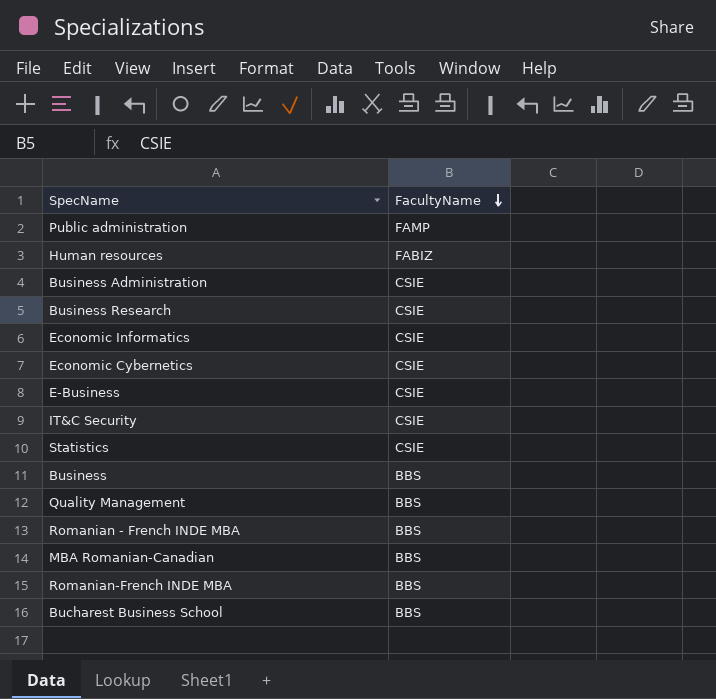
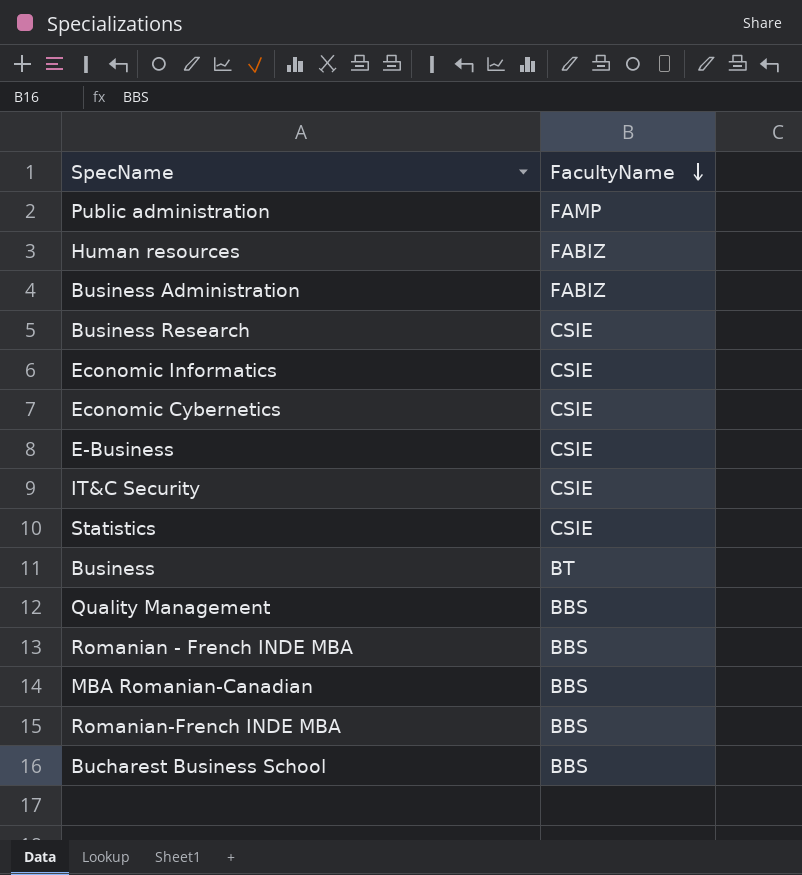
Business Administration | FacultyName: CSIE -> FABIZ
Business | FacultyName: BBS -> BT

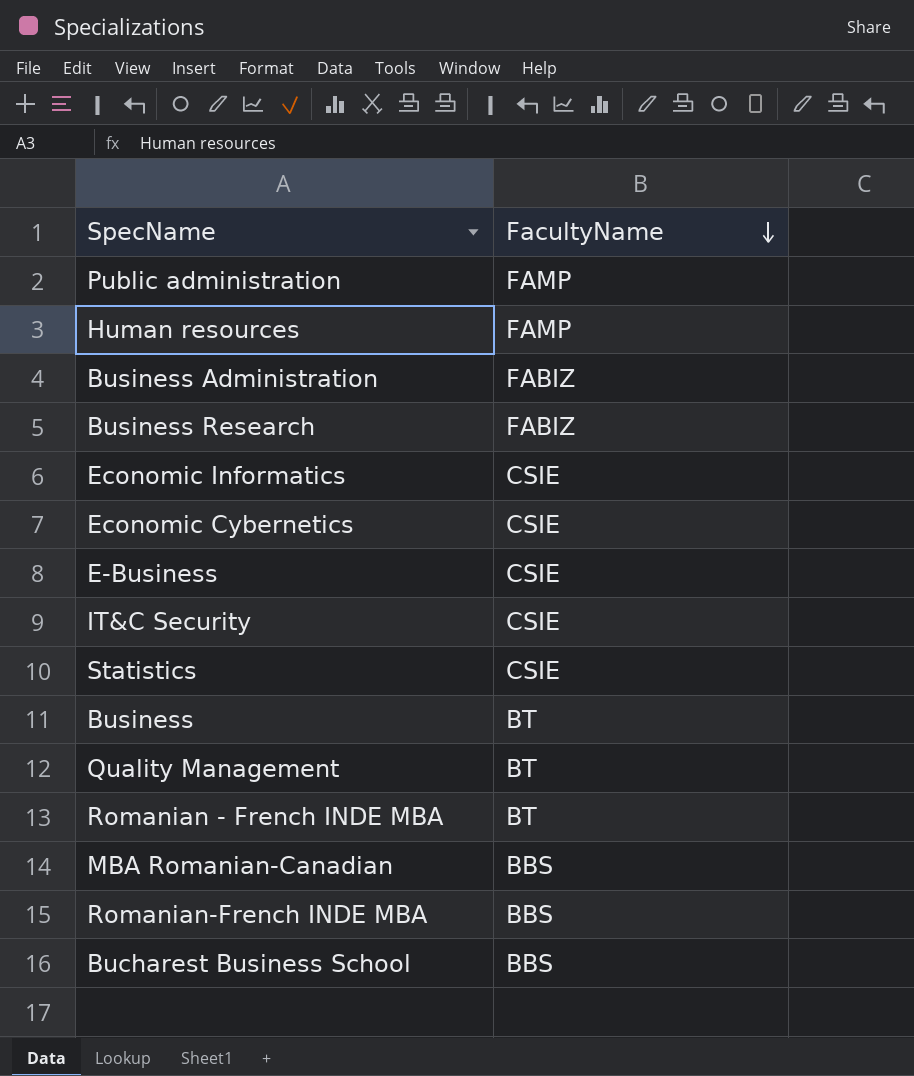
Human resources | FacultyName: FABIZ -> FAMP
Business Research | FacultyName: CSIE -> FABIZ
Quality Management | FacultyName: BBS -> BT
Romanian - French INDE MBA | FacultyName: BBS -> BT

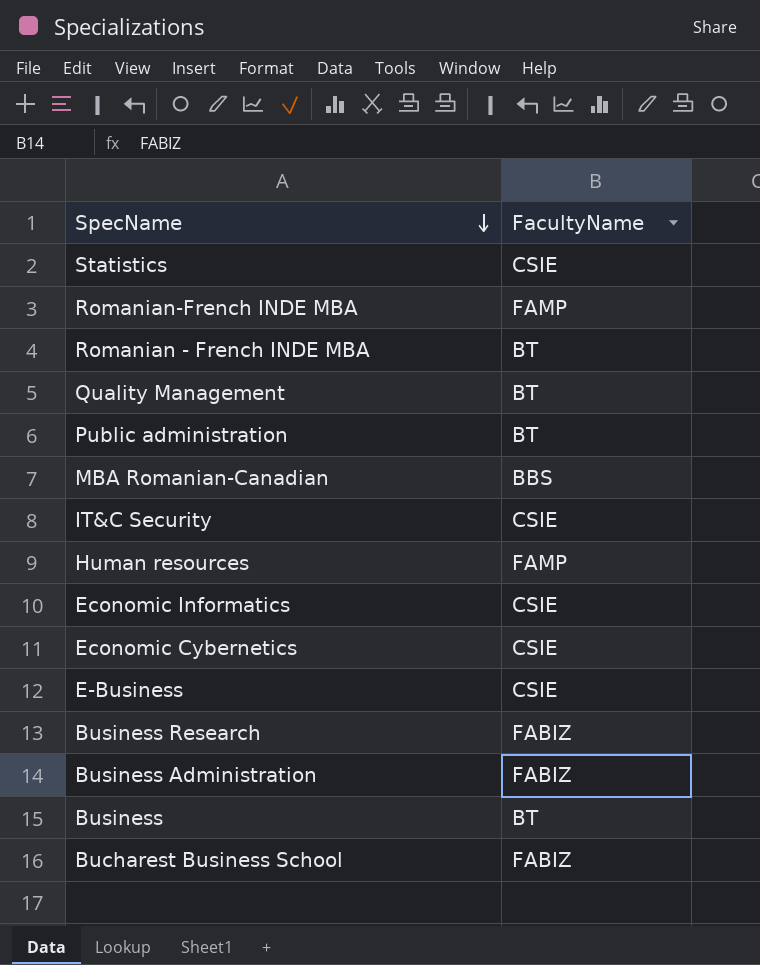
row order: FacultyName descending -> SpecName descending
Romanian-French INDE MBA | FacultyName: BBS -> FAMP
Public administration | FacultyName: FAMP -> BT
Bucharest Business School | FacultyName: BBS -> FABIZ

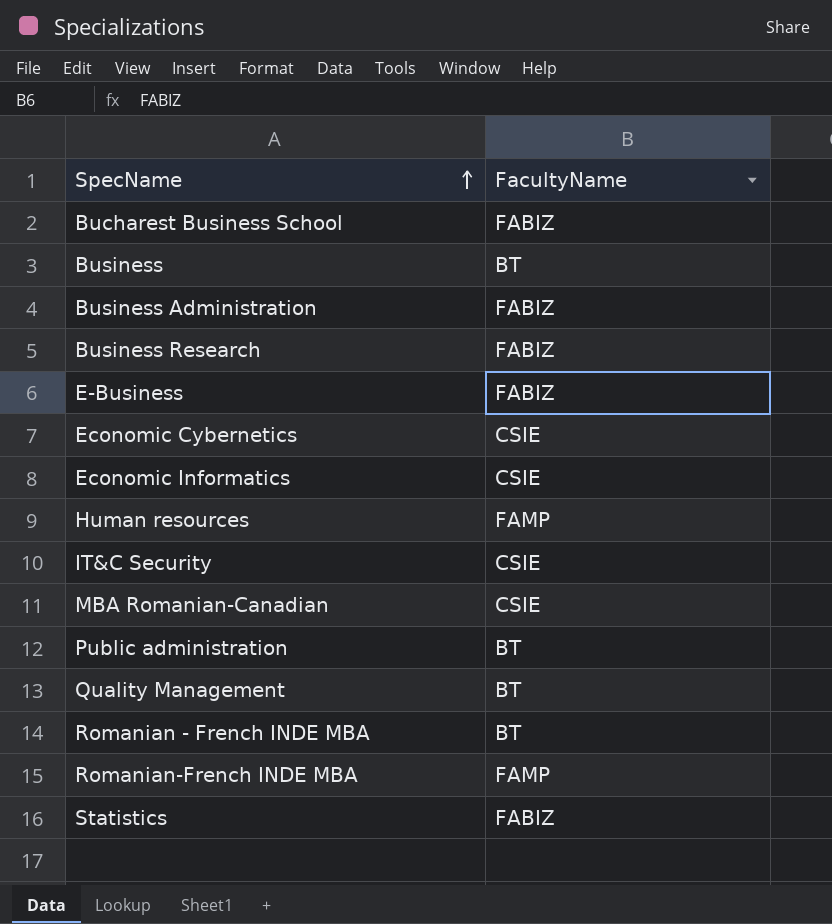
row order: SpecName descending -> SpecName ascending
E-Business | FacultyName: CSIE -> FABIZ
MBA Romanian-Canadian | FacultyName: BBS -> CSIE
Statistics | FacultyName: CSIE -> FABIZ

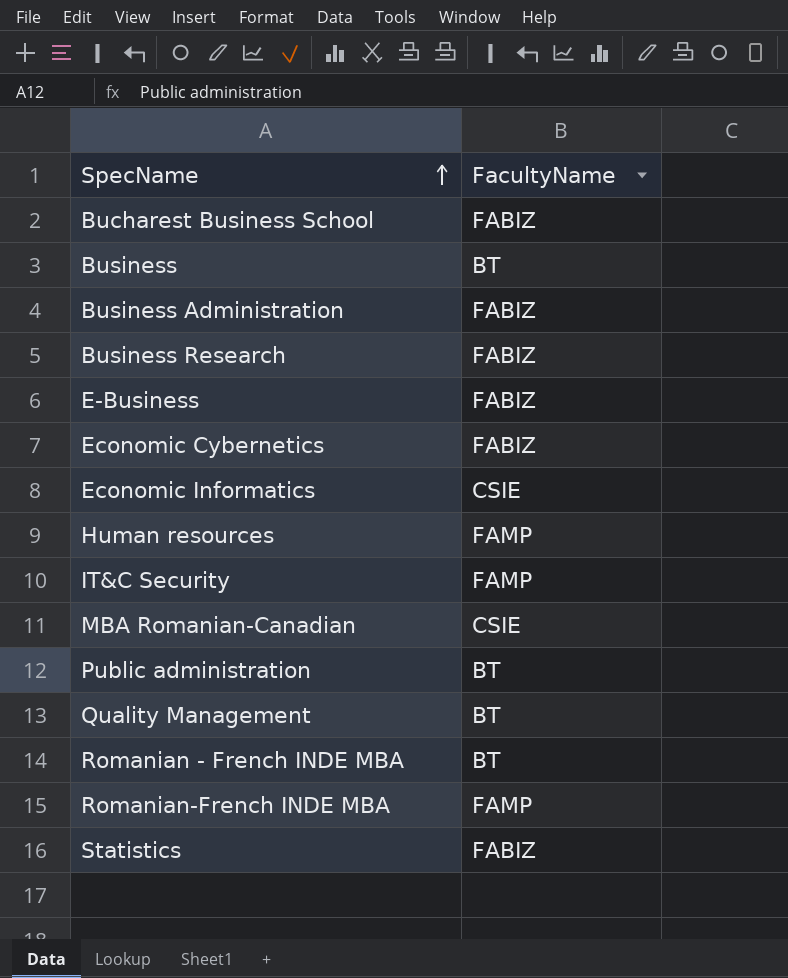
Economic Cybernetics | FacultyName: CSIE -> FABIZ
IT&C Security | FacultyName: CSIE -> FAMP

